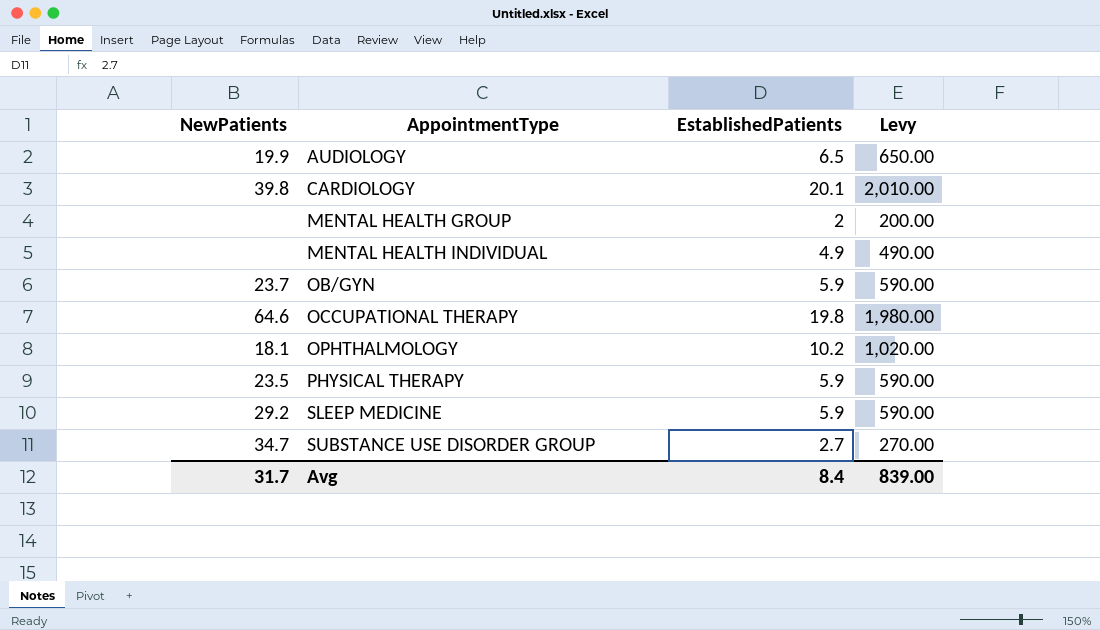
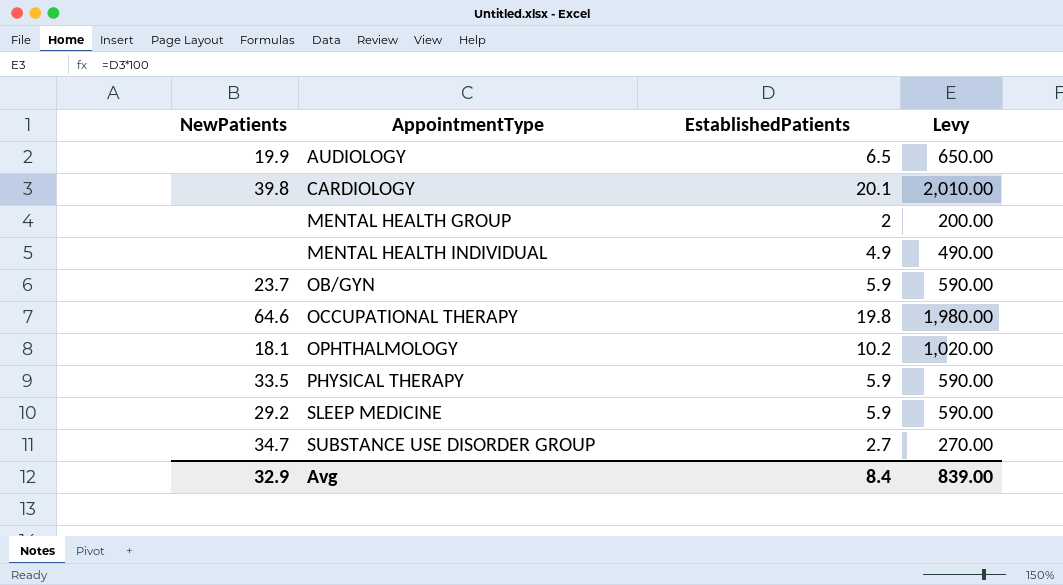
PHYSICAL THERAPY | NewPatients: 23.5 -> 33.5
Avg | NewPatients: 31.7 -> 32.9

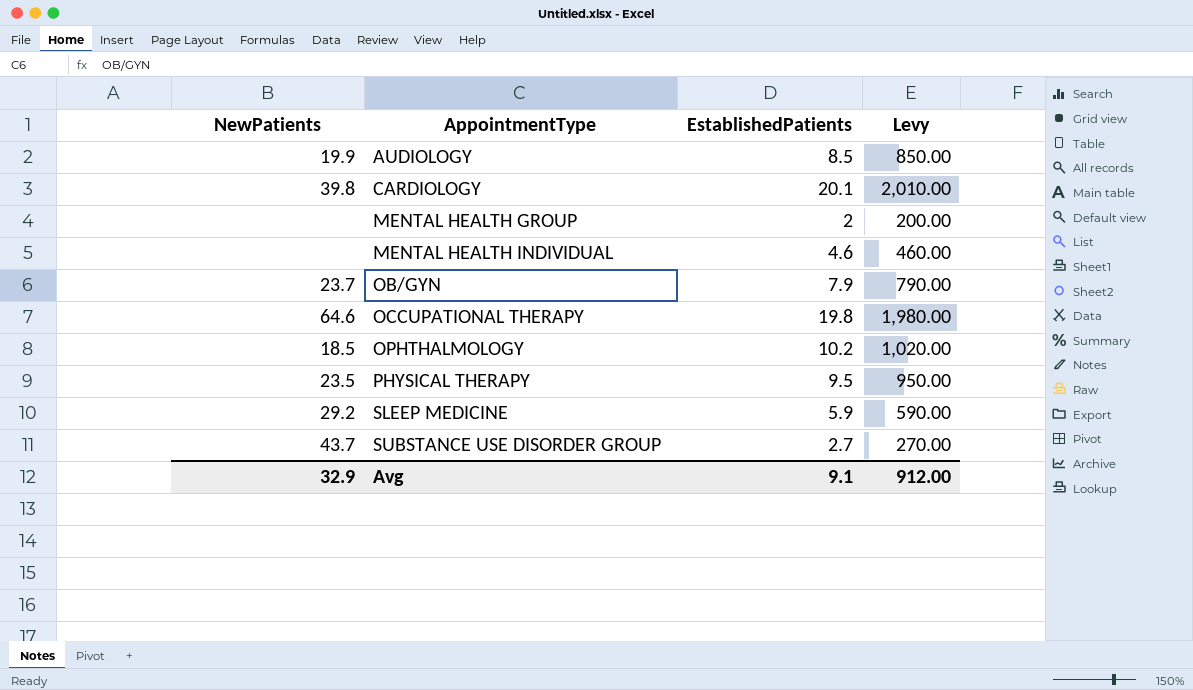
AUDIOLOGY | EstablishedPatients: 6.5 -> 8.5
AUDIOLOGY | Levy: 650.00 -> 850.00
MENTAL HEALTH INDIVIDUAL | EstablishedPatients: 4.9 -> 4.6
MENTAL HEALTH INDIVIDUAL | Levy: 490.00 -> 460.00
OB/GYN | EstablishedPatients: 5.9 -> 7.9
OB/GYN | Levy: 590.00 -> 790.00
OPHTHALMOLOGY | NewPatients: 18.1 -> 18.5
PHYSICAL THERAPY | NewPatients: 33.5 -> 23.5
PHYSICAL THERAPY | EstablishedPatients: 5.9 -> 9.5
PHYSICAL THERAPY | Levy: 590.00 -> 950.00
SUBSTANCE USE DISORDER GROUP | NewPatients: 34.7 -> 43.7
Avg | EstablishedPatients: 8.4 -> 9.1
Avg | Levy: 839.00 -> 912.00

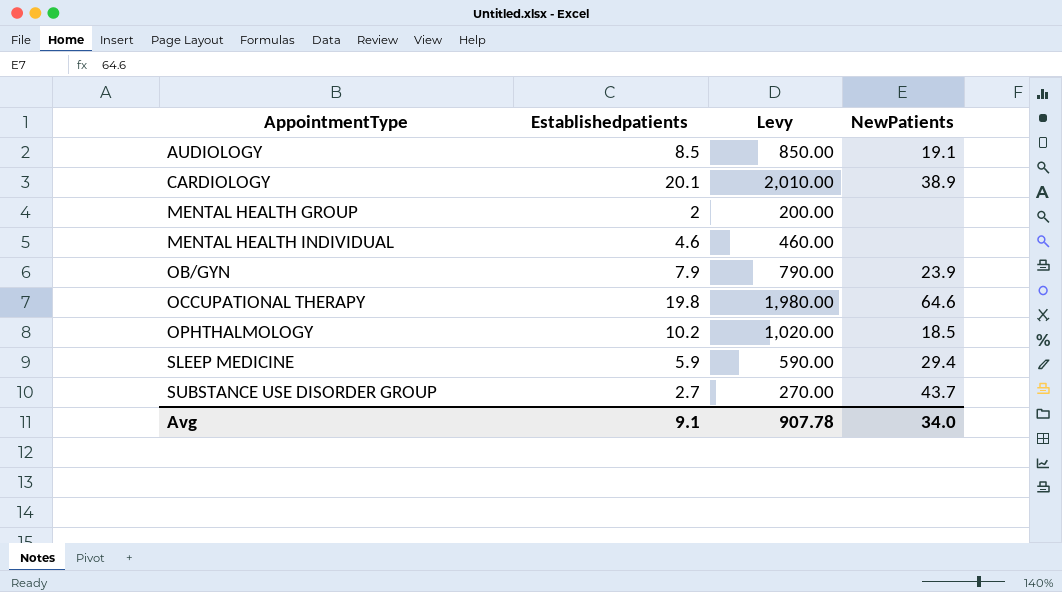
column name: EstablishedPatients -> Establishedpatients
column NewPatients | position: 1 -> 4
row PHYSICAL THERAPY: 23.5 | 9.5 | 950.00 -> none
AUDIOLOGY | NewPatients: 19.9 -> 19.1
CARDIOLOGY | NewPatients: 39.8 -> 38.9
OB/GYN | NewPatients: 23.7 -> 23.9
SLEEP MEDICINE | NewPatients: 29.2 -> 29.4
Avg | Levy: 912.00 -> 907.78
Avg | NewPatients: 32.9 -> 34.0

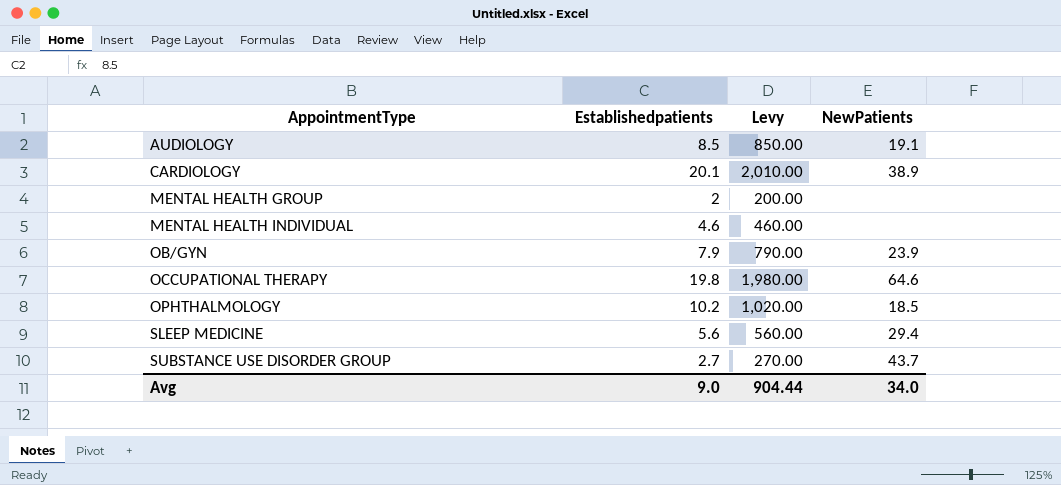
SLEEP MEDICINE | Establishedpatients: 5.9 -> 5.6
SLEEP MEDICINE | Levy: 590.00 -> 560.00
Avg | Establishedpatients: 9.1 -> 9.0
Avg | Levy: 907.78 -> 904.44

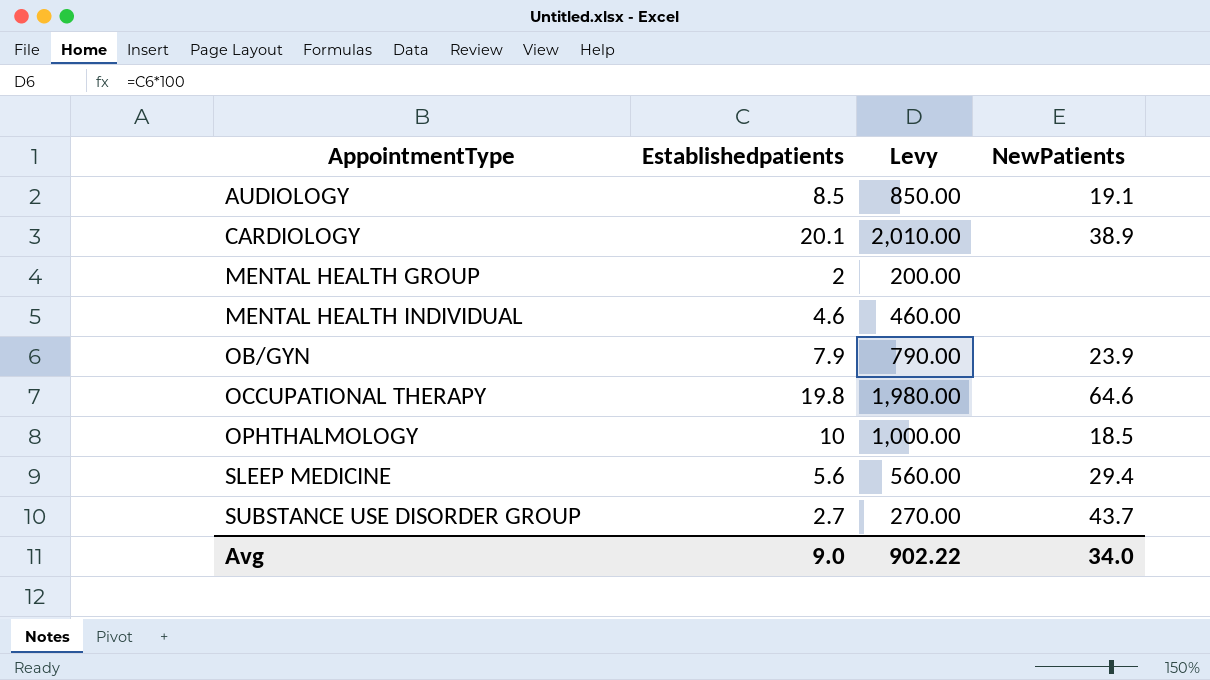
OPHTHALMOLOGY | Establishedpatients: 10.2 -> 10
OPHTHALMOLOGY | Levy: 1,020.00 -> 1,000.00
Avg | Levy: 904.44 -> 902.22

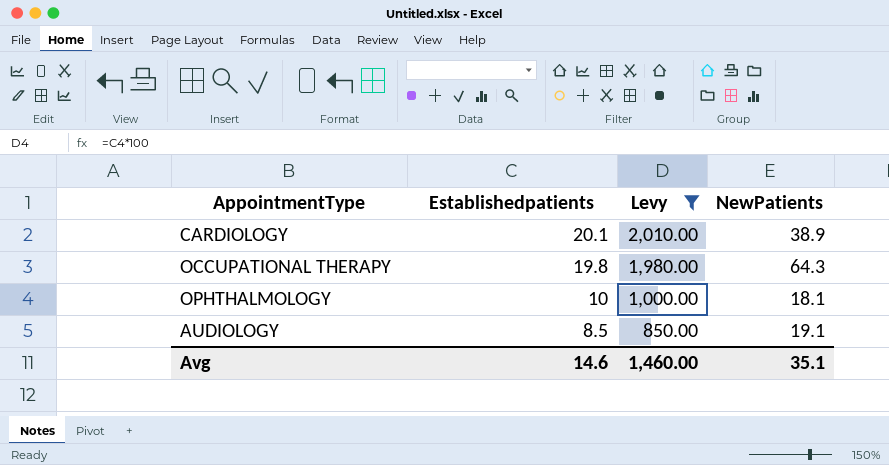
filter: none -> Levy >= 850.00
row order: AppointmentType ascending -> Establishedpatients descending
OCCUPATIONAL THERAPY | NewPatients: 64.6 -> 64.3
OPHTHALMOLOGY | NewPatients: 18.5 -> 18.1
Avg | Establishedpatients: 9.0 -> 14.6
Avg | Levy: 902.22 -> 1,460.00
Avg | NewPatients: 34.0 -> 35.1

